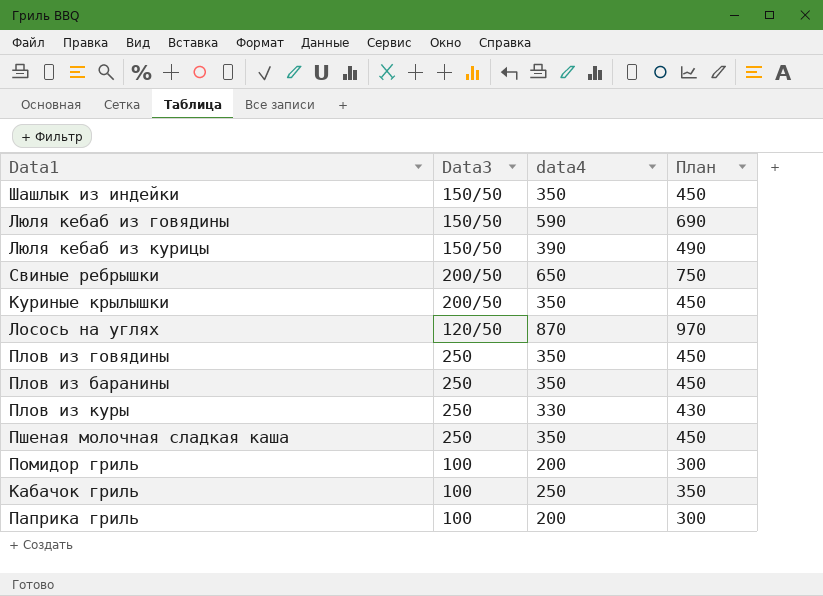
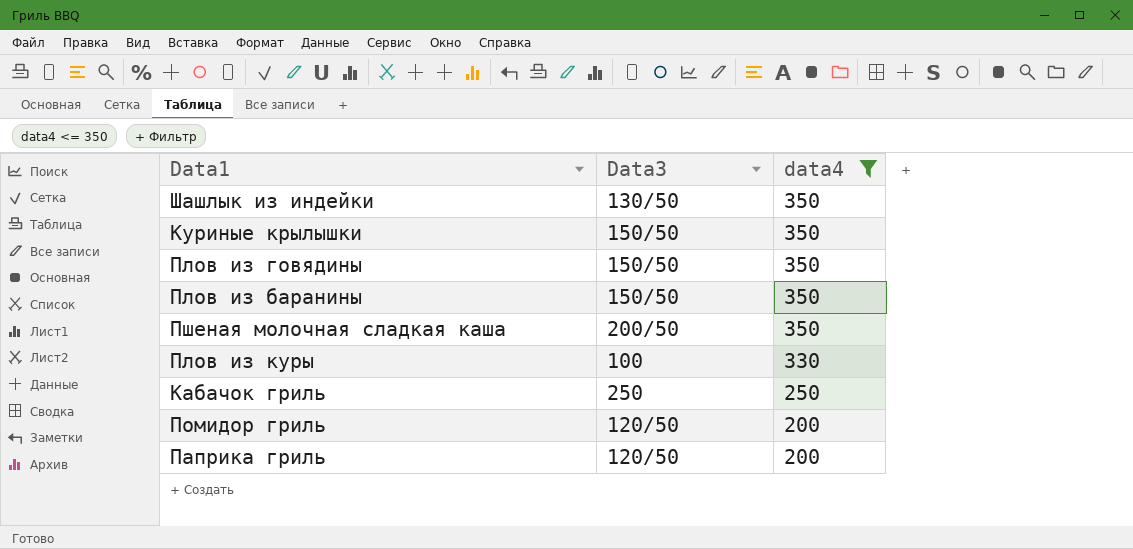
filter: none -> data4 <= 350
row order: none -> data4 descending
column План | formula: [data4] + 100 -> none
Шашлык из индейки | Data3: 150/50 -> 130/50
Куриные крылышки | Data3: 200/50 -> 150/50
Плов из говядины | Data3: 250 -> 150/50
Плов из баранины | Data3: 250 -> 150/50
Пшеная молочная сладкая каша | Data3: 250 -> 200/50
Плов из куры | Data3: 250 -> 100
Кабачок гриль | Data3: 100 -> 250
Помидор гриль | Data3: 100 -> 120/50
Паприка гриль | Data3: 100 -> 120/50

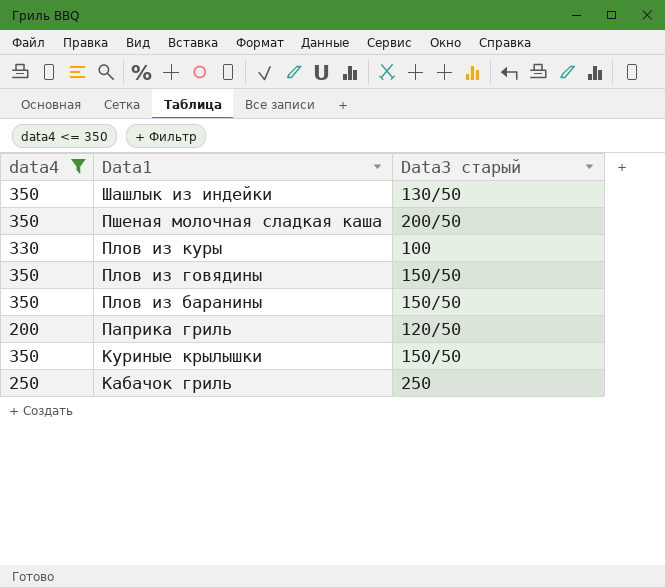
row order: data4 descending -> Data1 descending
column data4 | position: 3 -> 1
column name: Data3 -> Data3 старый
row Помидор гриль: 120/50 | 200 -> none

